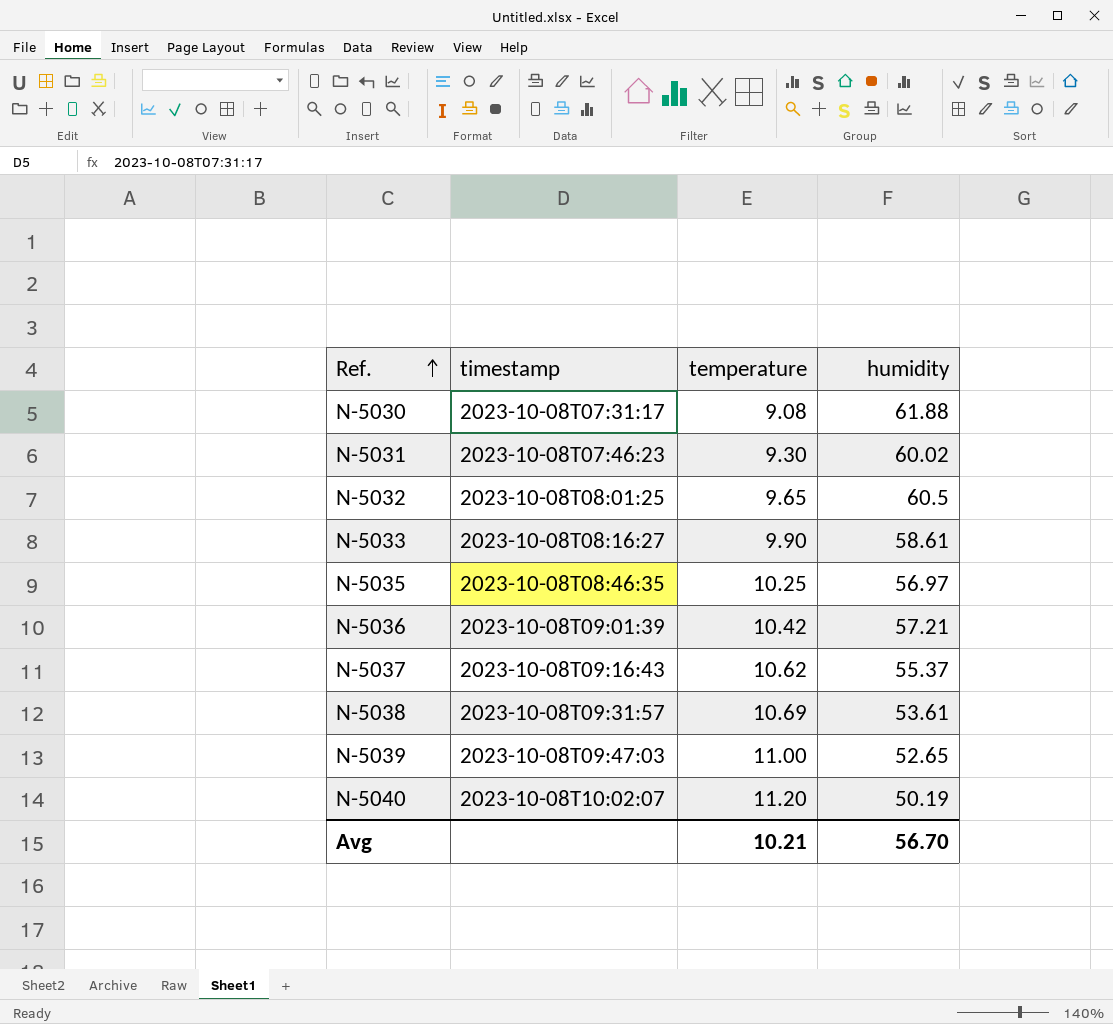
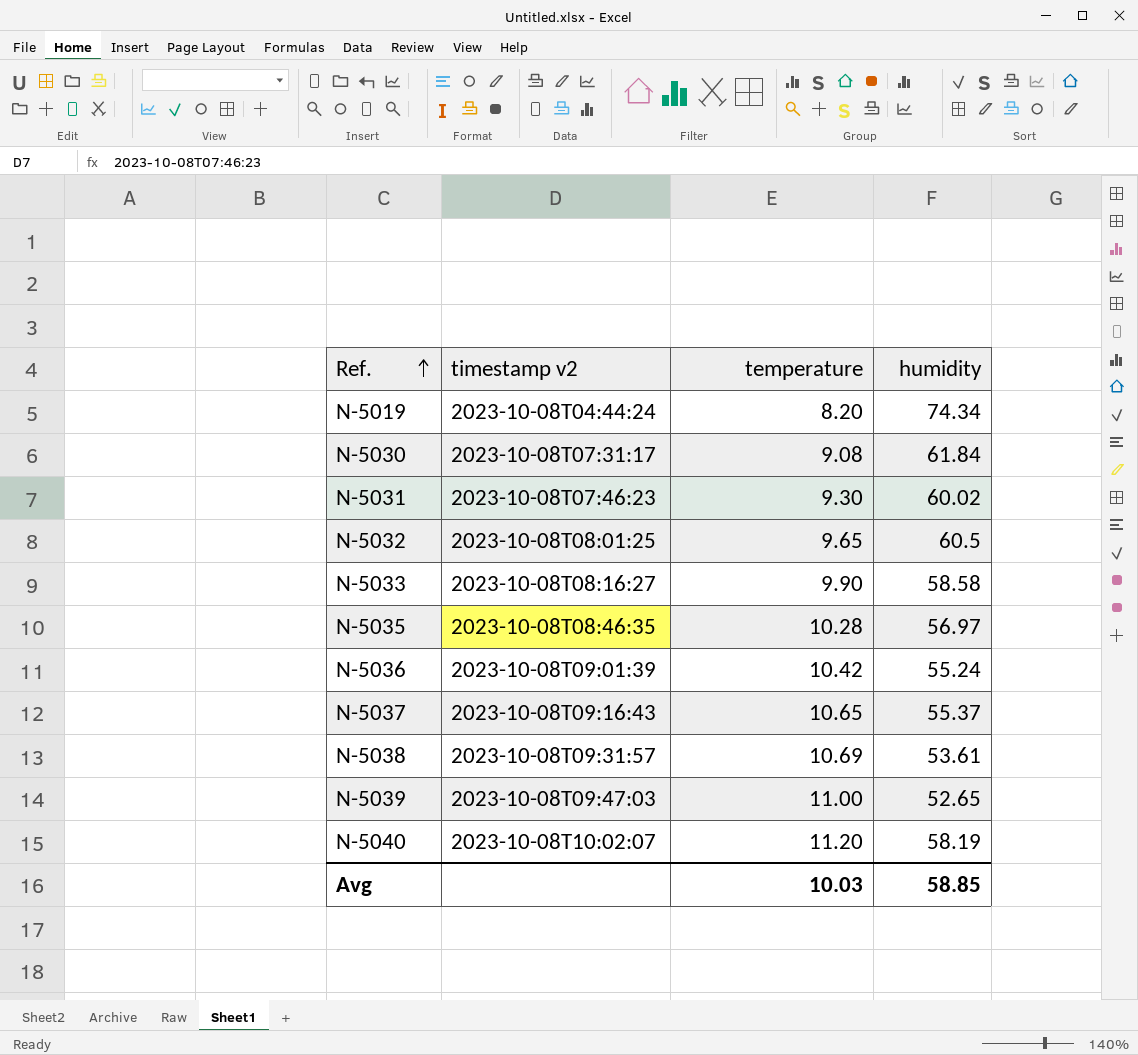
column name: timestamp -> timestamp v2
row N-5019: none -> 2023-10-08T04:44:24 | 8.20 | 74.34
N-5030 | humidity: 61.88 -> 61.84
N-5033 | humidity: 58.61 -> 58.58
N-5035 | temperature: 10.25 -> 10.28
N-5036 | humidity: 57.21 -> 55.24
N-5037 | temperature: 10.62 -> 10.65
N-5040 | humidity: 50.19 -> 58.19
Avg | temperature: 10.21 -> 10.03
Avg | humidity: 56.70 -> 58.85

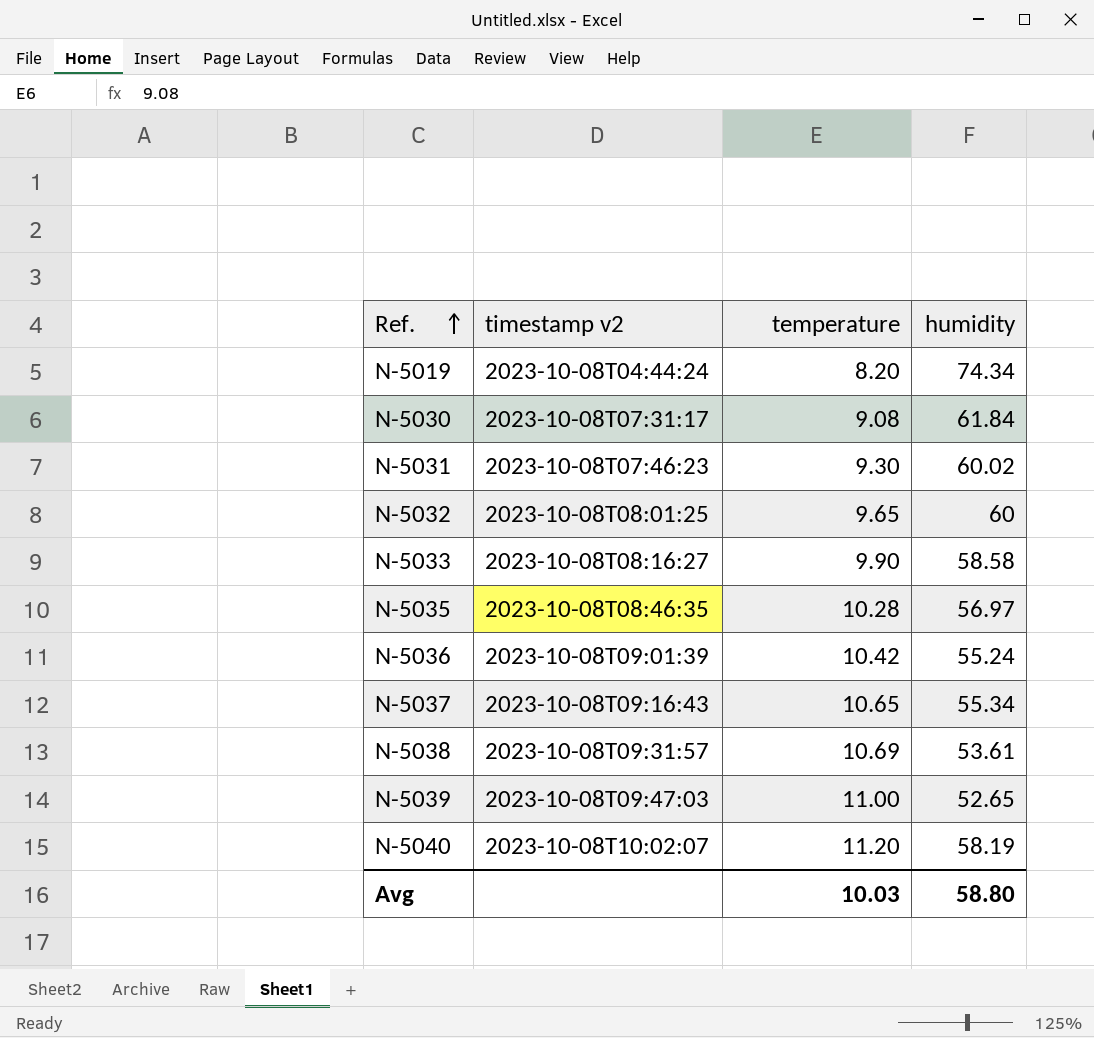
N-5032 | humidity: 60.5 -> 60
N-5037 | humidity: 55.37 -> 55.34
Avg | humidity: 58.85 -> 58.80

